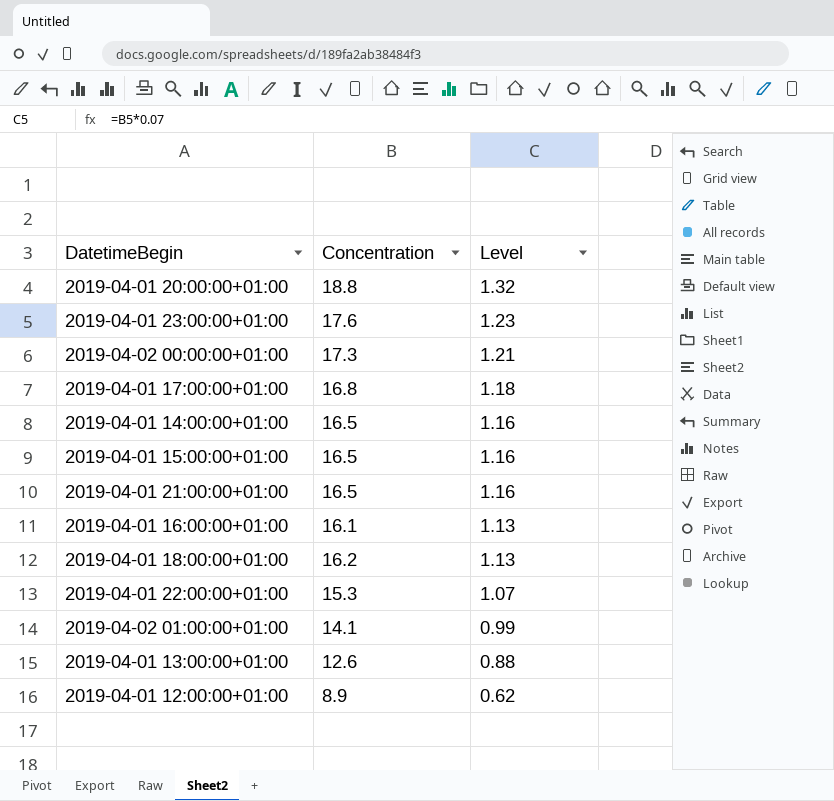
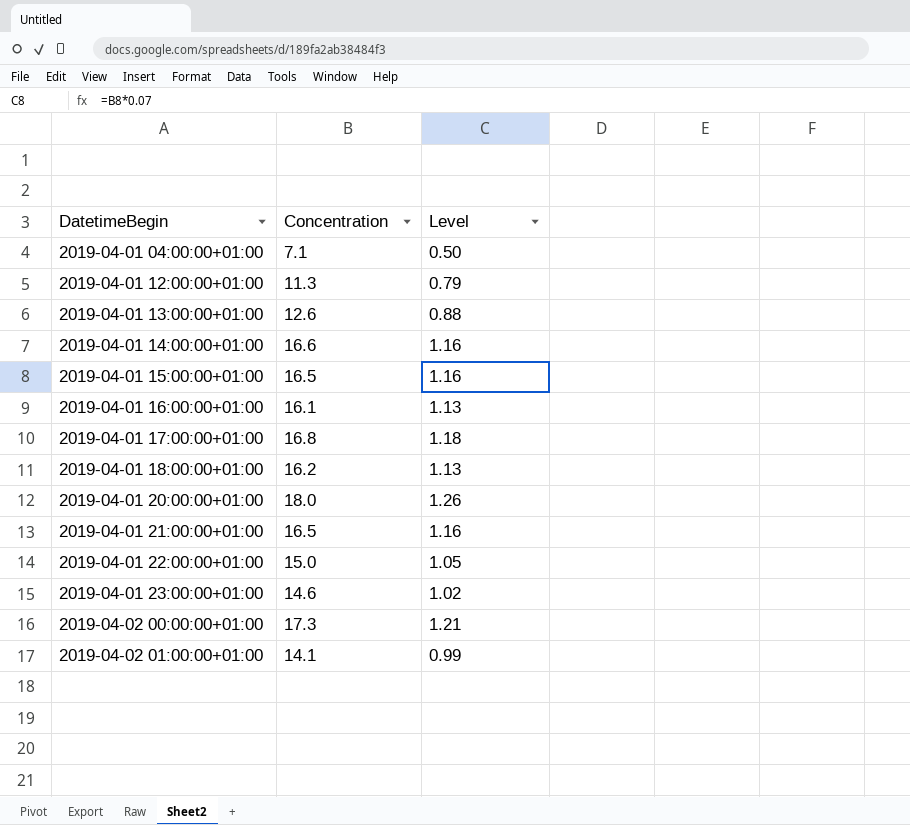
row order: Level descending -> DatetimeBegin ascending
row 2019-04-01 04:00:00+01:00: none -> 7.1 | 0.50
2019-04-01 12:00:00+01:00 | Concentration: 8.9 -> 11.3
2019-04-01 12:00:00+01:00 | Level: 0.62 -> 0.79
2019-04-01 14:00:00+01:00 | Concentration: 16.5 -> 16.6
2019-04-01 20:00:00+01:00 | Concentration: 18.8 -> 18.0
2019-04-01 20:00:00+01:00 | Level: 1.32 -> 1.26
2019-04-01 22:00:00+01:00 | Concentration: 15.3 -> 15.0
2019-04-01 22:00:00+01:00 | Level: 1.07 -> 1.05
2019-04-01 23:00:00+01:00 | Concentration: 17.6 -> 14.6
2019-04-01 23:00:00+01:00 | Level: 1.23 -> 1.02

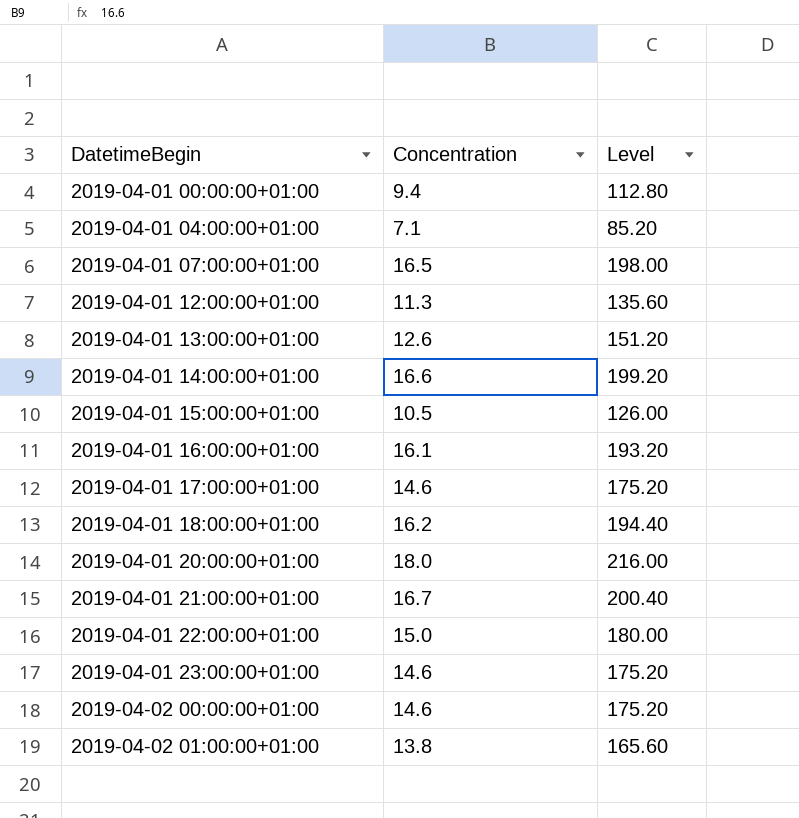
column Level | formula: [Concentration] * 0.07 -> [Concentration] * 12
row 2019-04-01 00:00:00+01:00: none -> 9.4 | 112.80
row 2019-04-01 07:00:00+01:00: none -> 16.5 | 198.00
2019-04-01 15:00:00+01:00 | Concentration: 16.5 -> 10.5
2019-04-01 17:00:00+01:00 | Concentration: 16.8 -> 14.6
2019-04-01 21:00:00+01:00 | Concentration: 16.5 -> 16.7
2019-04-02 00:00:00+01:00 | Concentration: 17.3 -> 14.6
2019-04-02 01:00:00+01:00 | Concentration: 14.1 -> 13.8

